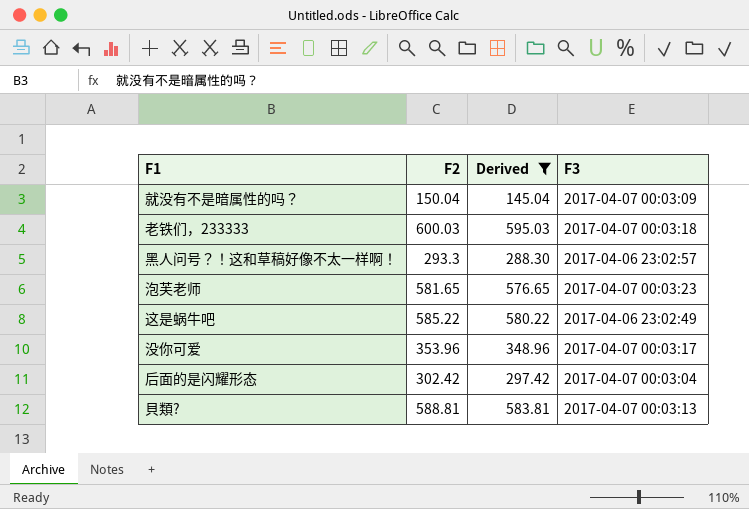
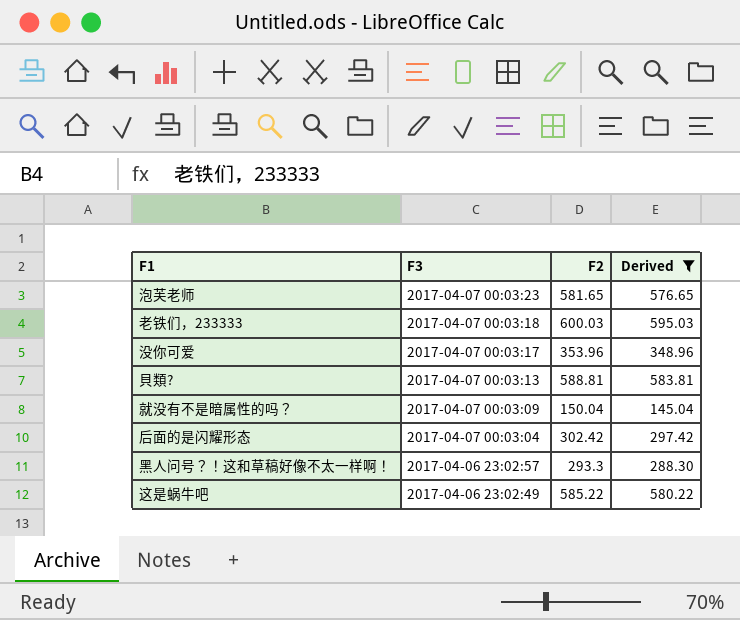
row order: none -> F3 descending
column F3 | position: 4 -> 2

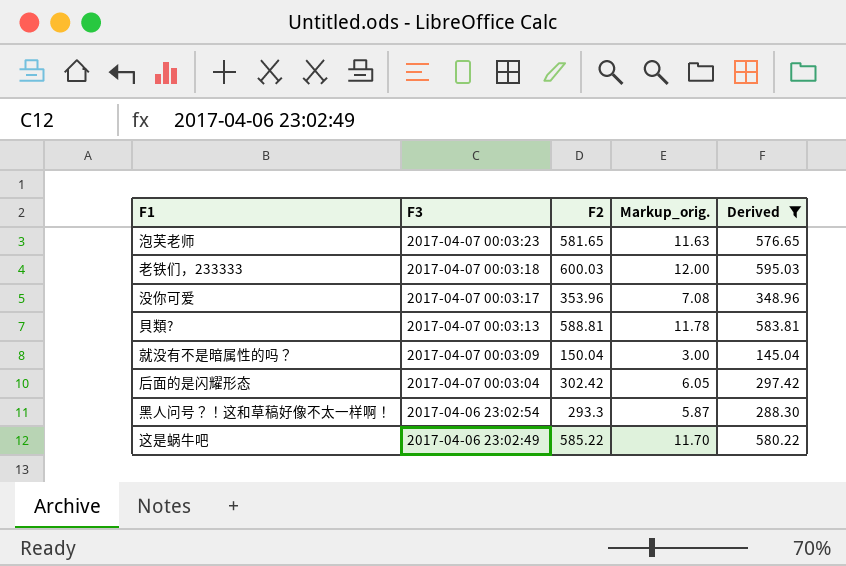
column Markup_orig. | formula: none -> [F2] * 0.02
黑人问号？！这和草稿好像不太一样啊！ | F3: 2017-04-06 23:02:57 -> 2017-04-06 23:02:54

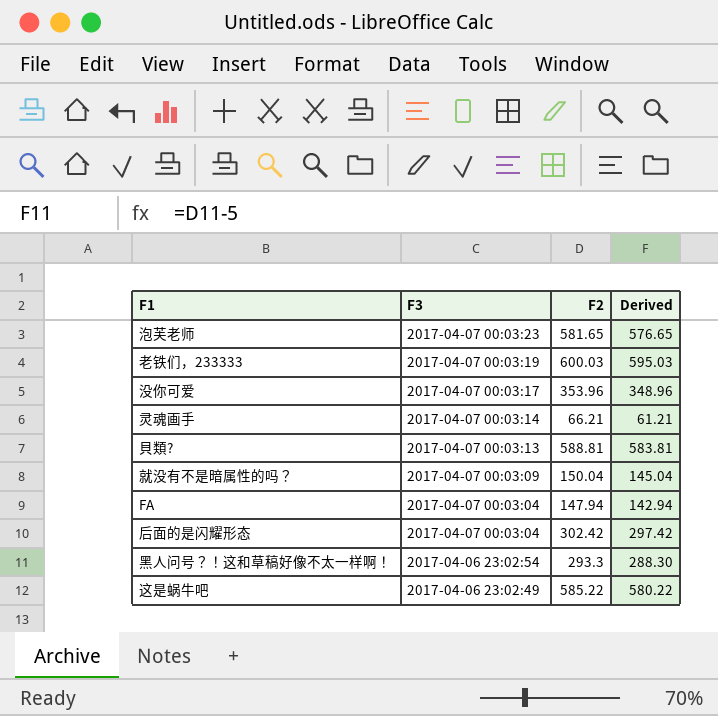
filter: Derived >= 145.04 -> none
column Markup_orig. | formula: [F2] * 0.02 -> none
老铁们，233333 | F3: 2017-04-07 00:03:18 -> 2017-04-07 00:03:19

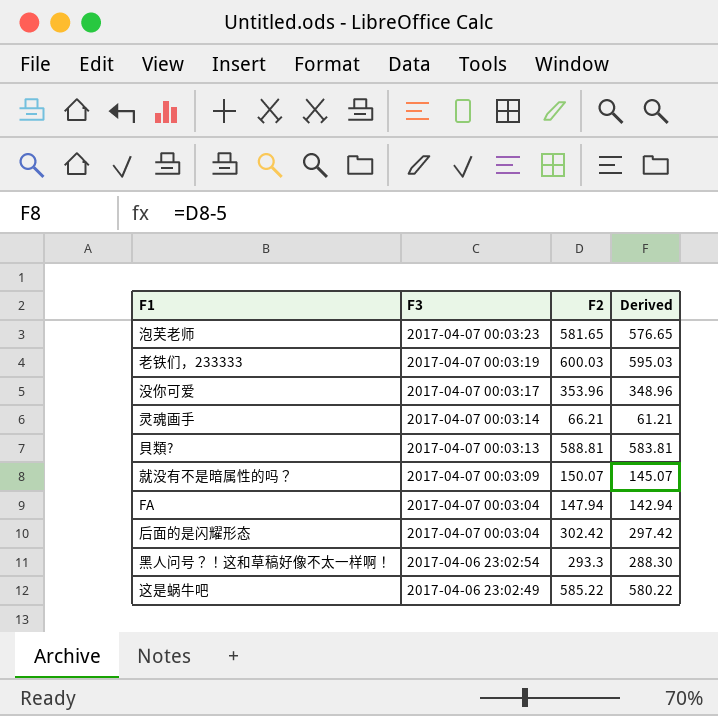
就没有不是暗属性的吗？ | F2: 150.04 -> 150.07
就没有不是暗属性的吗？ | Derived: 145.04 -> 145.07

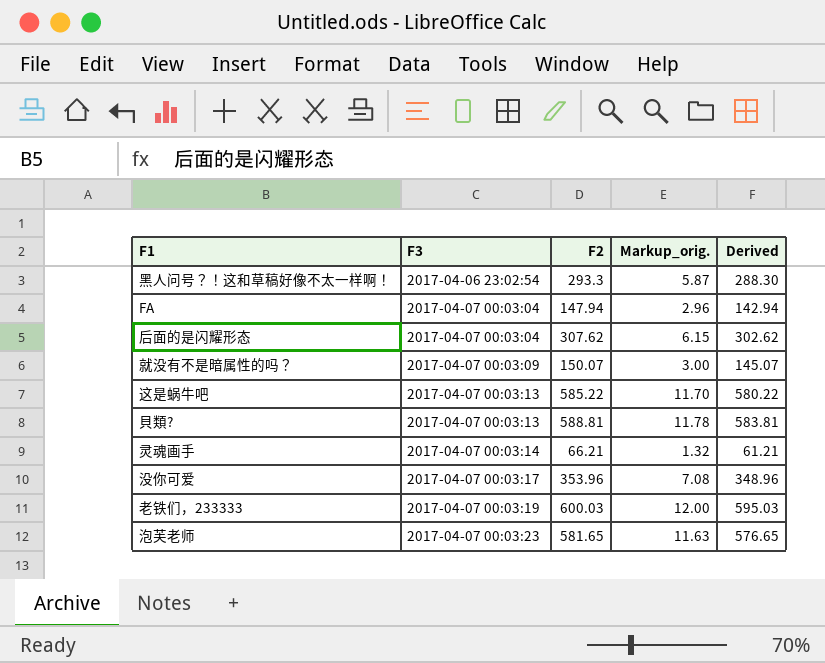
row order: F3 descending -> F3 ascending
column Markup_orig. | formula: none -> [F2] * 0.02
后面的是闪耀形态 | F2: 302.42 -> 307.62
后面的是闪耀形态 | Derived: 297.42 -> 302.62
这是蜗牛吧 | F3: 2017-04-06 23:02:49 -> 2017-04-07 00:03:13

